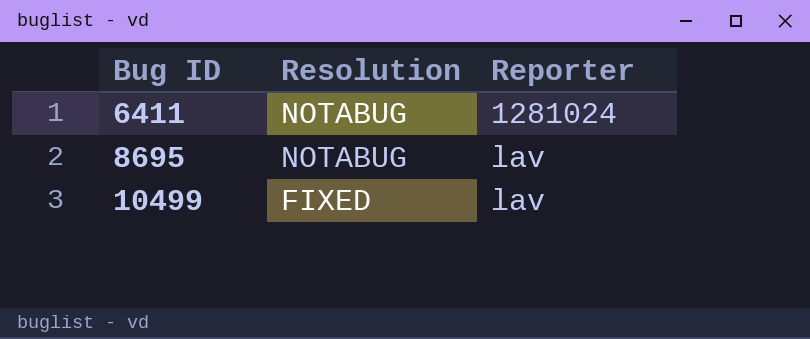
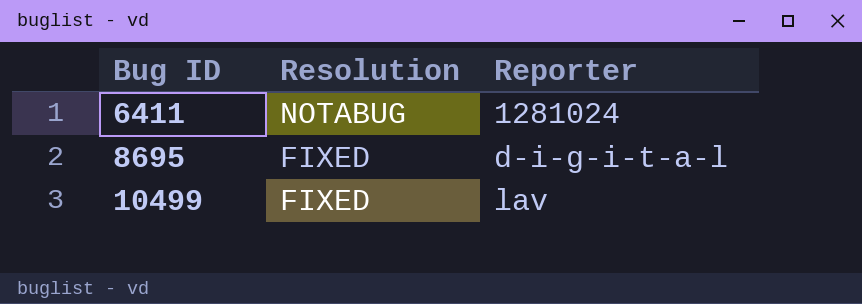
8695 | Resolution: NOTABUG -> FIXED
8695 | Reporter: lav -> d-i-g-i-t-a-l

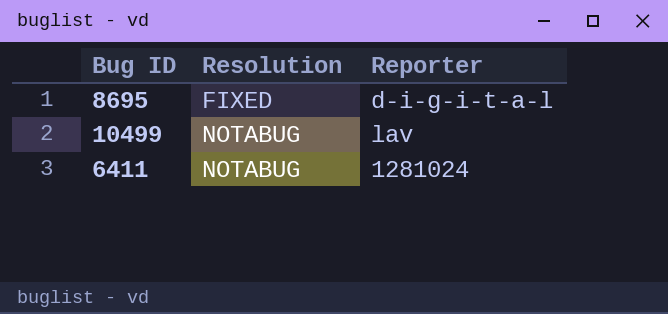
row order: Bug ID ascending -> Resolution ascending
10499 | Resolution: FIXED -> NOTABUG

